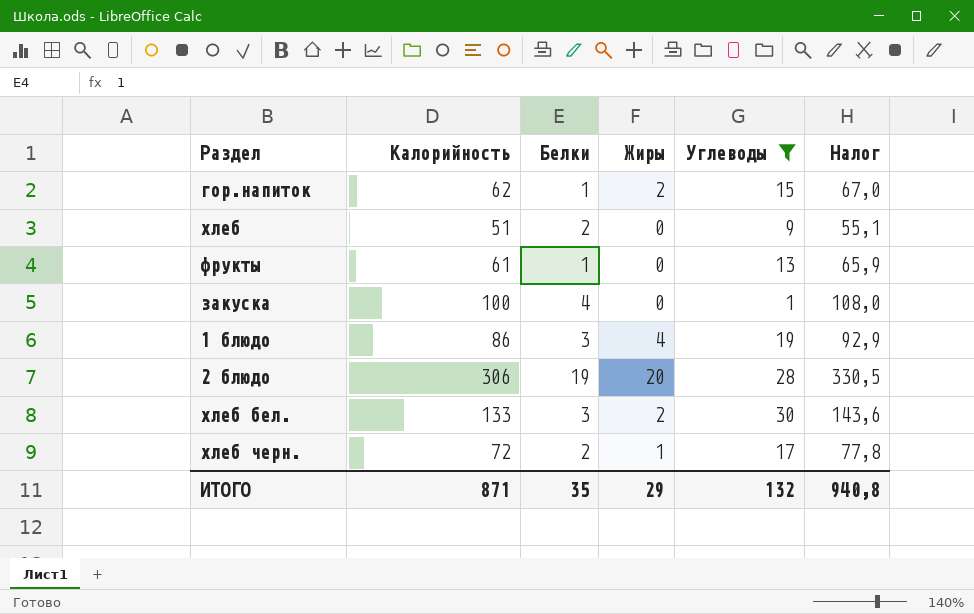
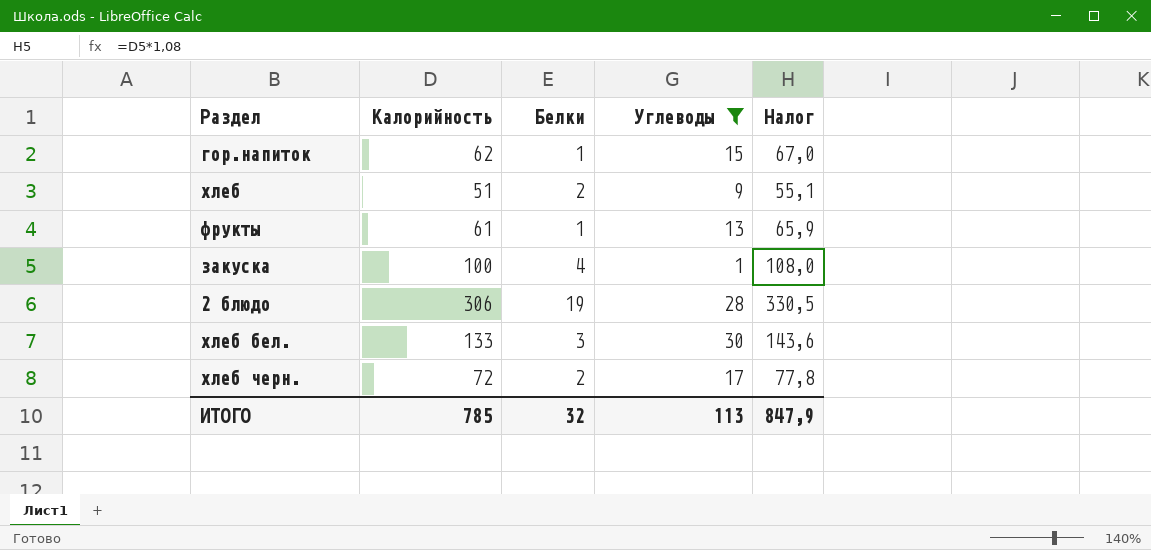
column Жиры | position: 4 -> none
row 1 блюдо: 86 | 3 | 4 | 19 | 92,9 -> none
ИТОГО | Калорийность: 871 -> 785
ИТОГО | Белки: 35 -> 32
ИТОГО | Углеводы: 132 -> 113
ИТОГО | Налог: 940,8 -> 847,9

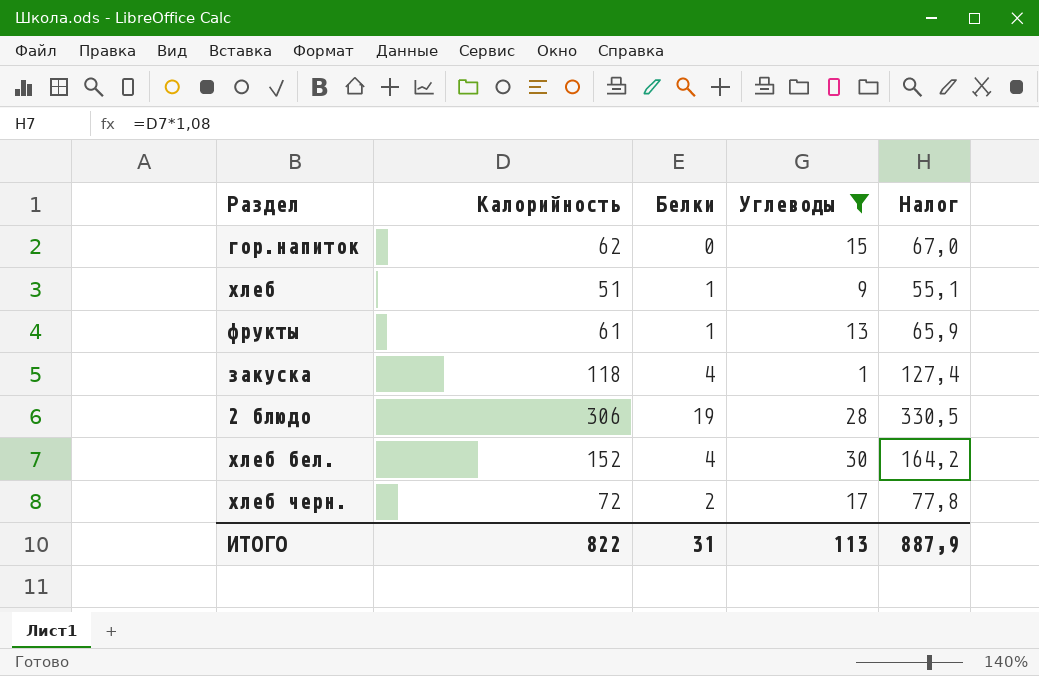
гор.напиток | Белки: 1 -> 0
хлеб | Белки: 2 -> 1
закуска | Калорийность: 100 -> 118
закуска | Налог: 108,0 -> 127,4
хлеб бел. | Калорийность: 133 -> 152
хлеб бел. | Белки: 3 -> 4
хлеб бел. | Налог: 143,6 -> 164,2
ИТОГО | Калорийность: 785 -> 822
ИТОГО | Белки: 32 -> 31
ИТОГО | Налог: 847,9 -> 887,9

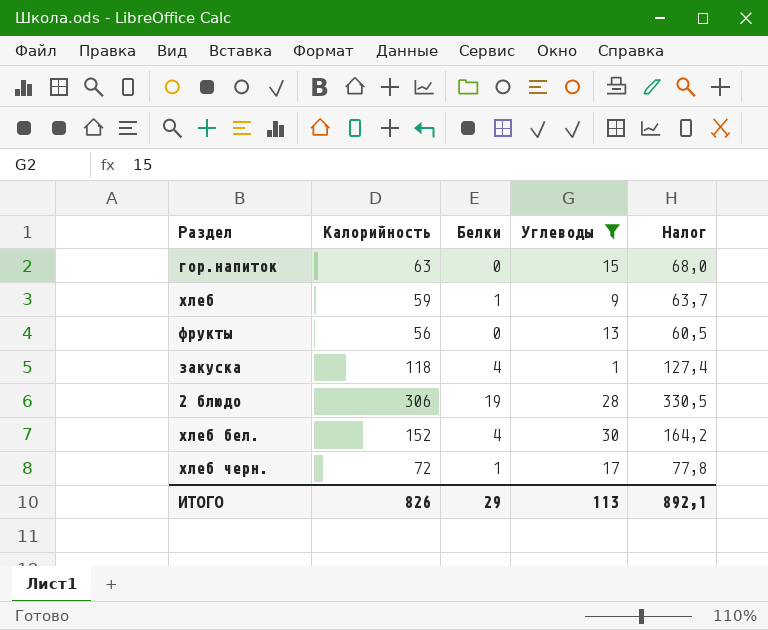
гор.напиток | Калорийность: 62 -> 63
гор.напиток | Налог: 67,0 -> 68,0
хлеб | Калорийность: 51 -> 59
хлеб | Налог: 55,1 -> 63,7
фрукты | Калорийность: 61 -> 56
фрукты | Белки: 1 -> 0
фрукты | Налог: 65,9 -> 60,5
хлеб черн. | Белки: 2 -> 1
ИТОГО | Калорийность: 822 -> 826
ИТОГО | Белки: 31 -> 29
ИТОГО | Налог: 887,9 -> 892,1

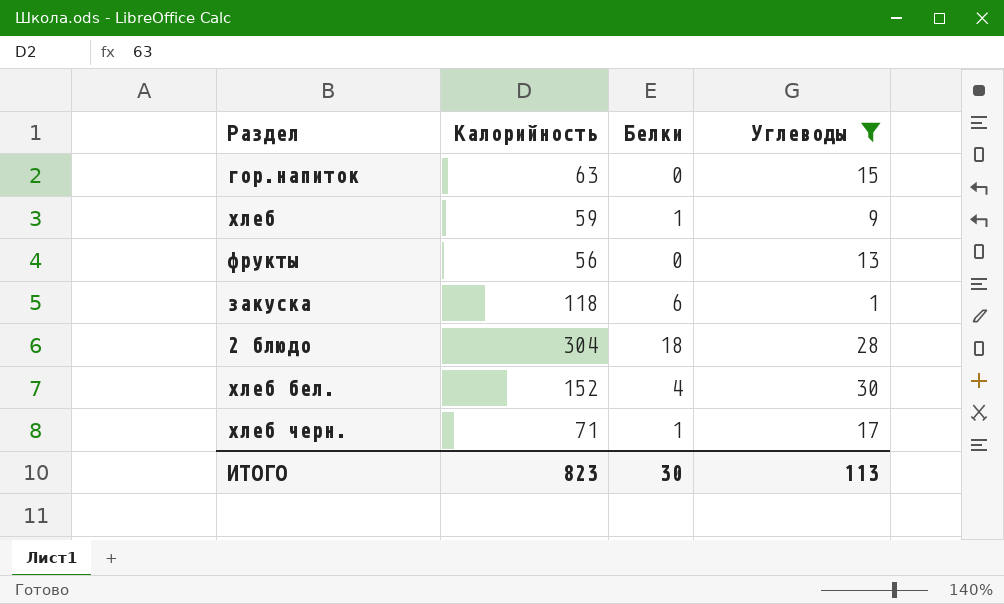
column Налог | formula: [Калорийность] * 1,08 -> none
закуска | Белки: 4 -> 6
2 блюдо | Калорийность: 306 -> 304
2 блюдо | Белки: 19 -> 18
хлеб черн. | Калорийность: 72 -> 71
ИТОГО | Калорийность: 826 -> 823
ИТОГО | Белки: 29 -> 30

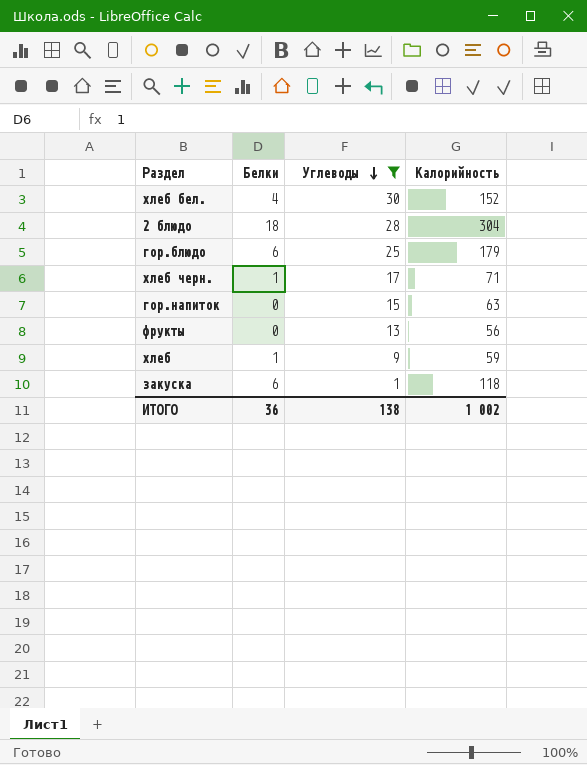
row order: none -> Углеводы descending
column Калорийность | position: 2 -> 4
row гор.блюдо: none -> 6 | 25 | 179
ИТОГО | Белки: 30 -> 36
ИТОГО | Углеводы: 113 -> 138
ИТОГО | Калорийность: 823 -> 1 002

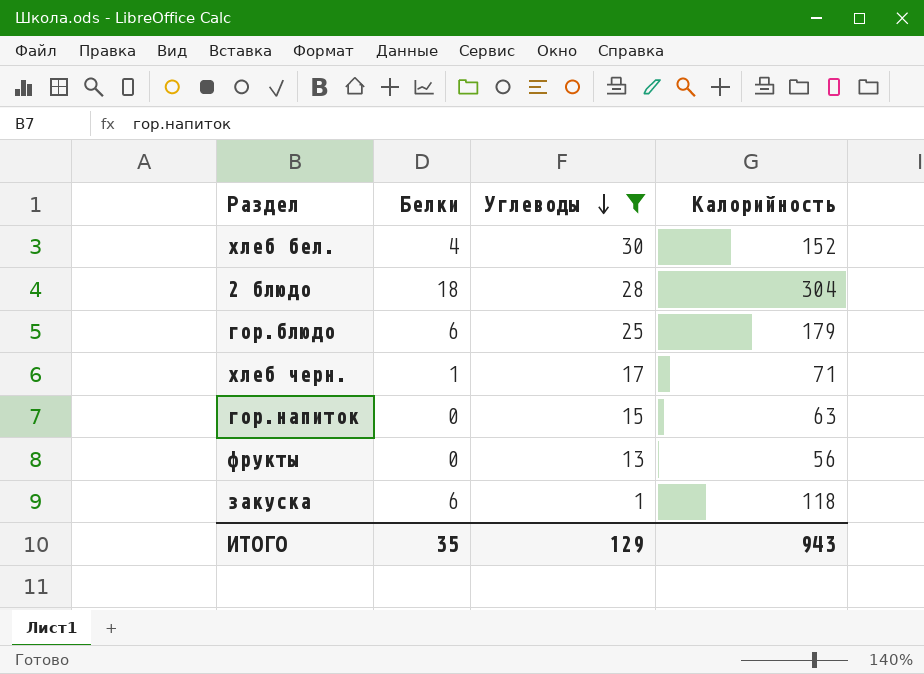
row хлеб: 1 | 9 | 59 -> none
ИТОГО | Белки: 36 -> 35
ИТОГО | Углеводы: 138 -> 129
ИТОГО | Калорийность: 1 002 -> 943

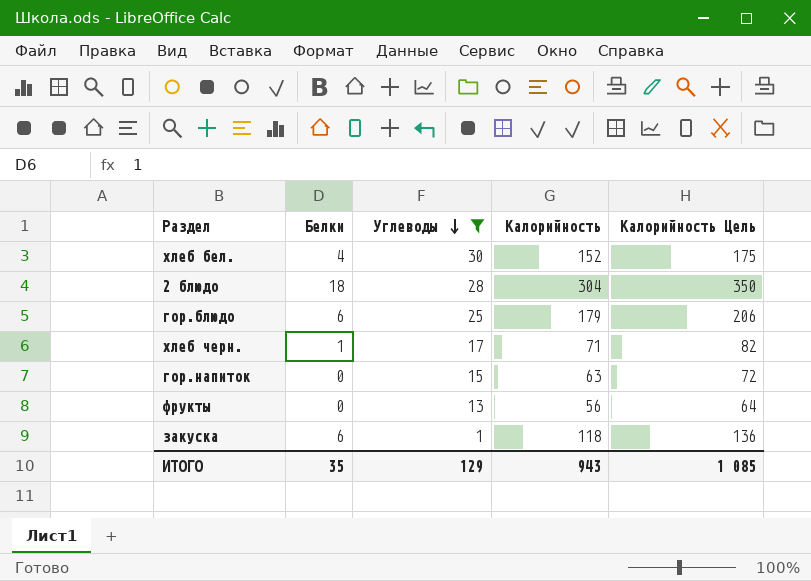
column Калорийность Цель | formula: none -> [Калорийность] * 1,15

